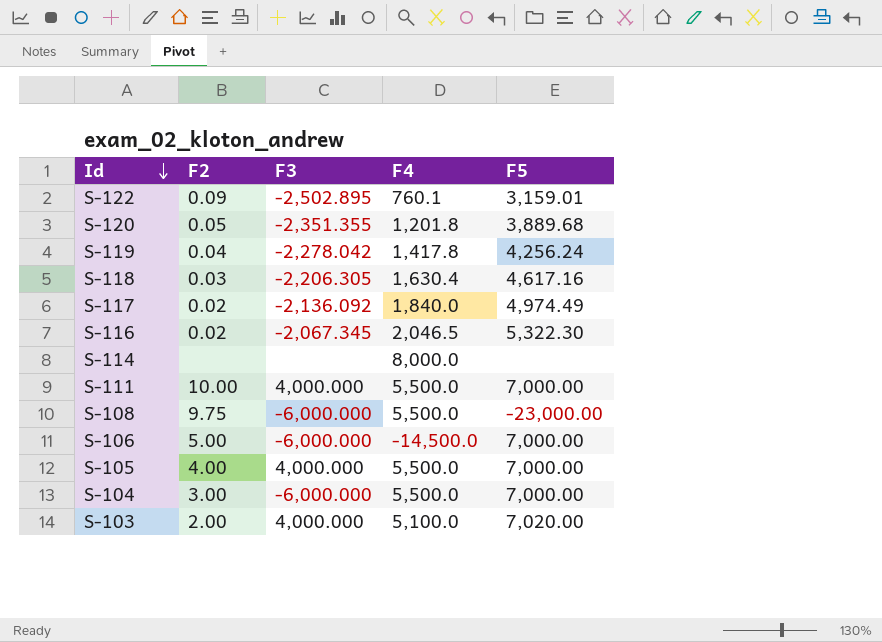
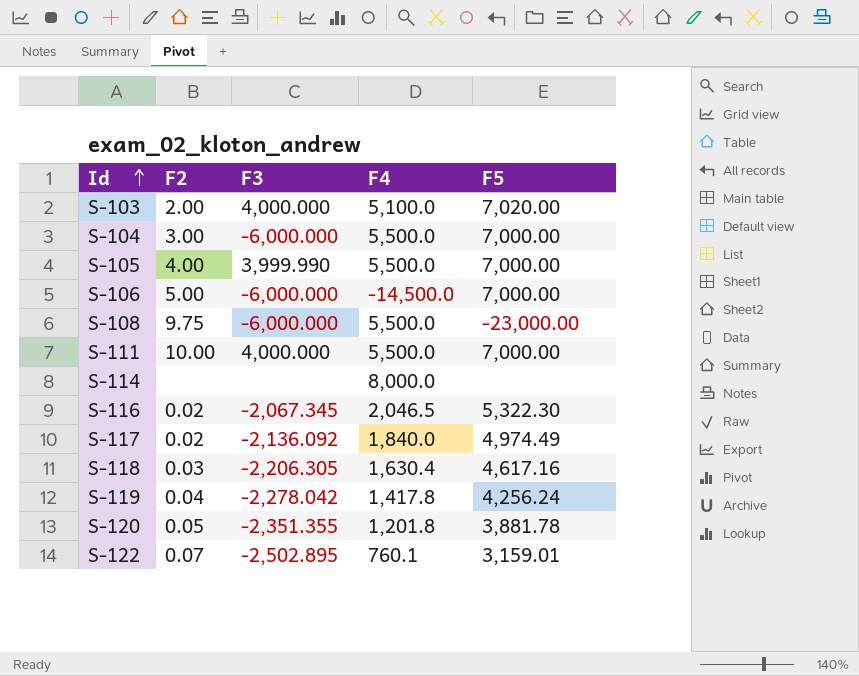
row order: Id descending -> Id ascending
S-105 | F3: 4,000.000 -> 3,999.990
S-120 | F5: 3,889.68 -> 3,881.78
S-122 | F2: 0.09 -> 0.07

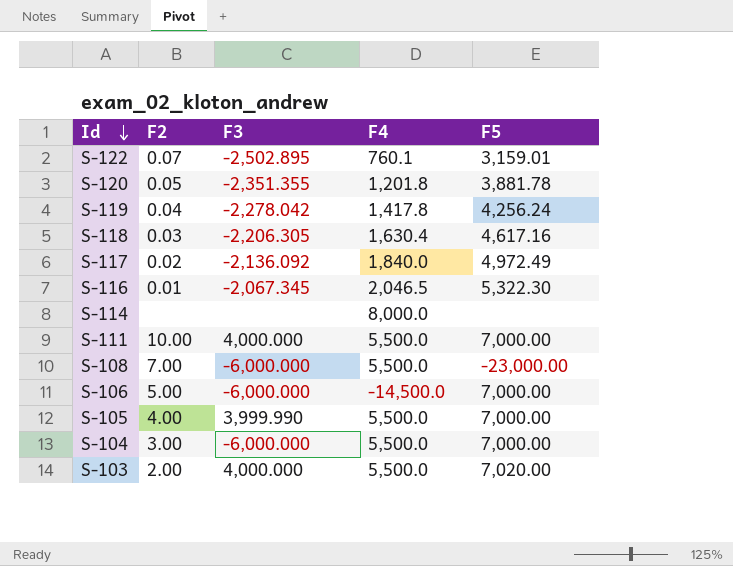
row order: Id ascending -> Id descending
S-117 | F5: 4,974.49 -> 4,972.49
S-116 | F2: 0.02 -> 0.01
S-108 | F2: 9.75 -> 7.00
S-103 | F4: 5,100.0 -> 5,500.0

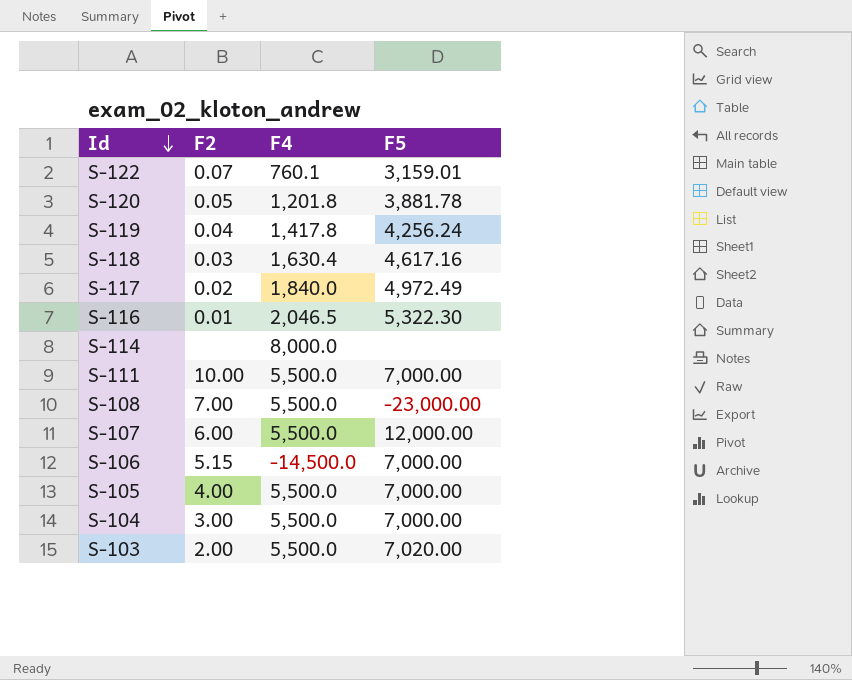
column F3 | position: 3 -> none
row S-107: none -> 6.00 | 5,500.0 | 12,000.00
S-106 | F2: 5.00 -> 5.15

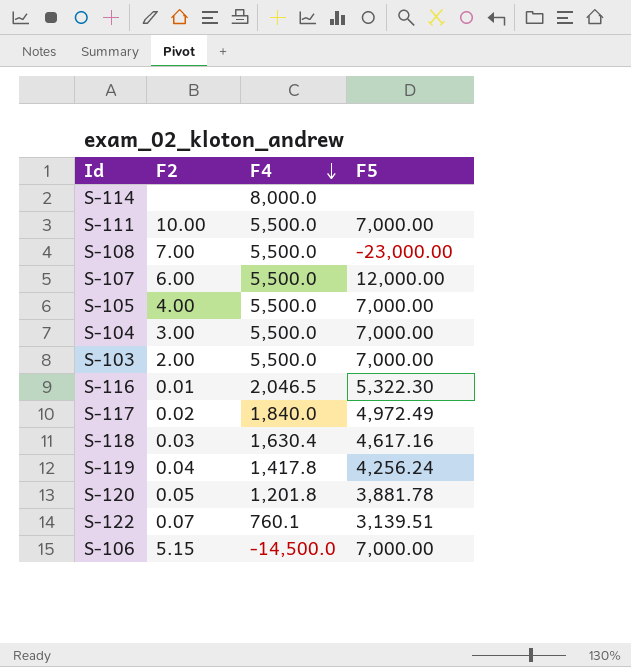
row order: Id descending -> F4 descending
S-103 | F5: 7,020.00 -> 7,000.00
S-122 | F5: 3,159.01 -> 3,139.51

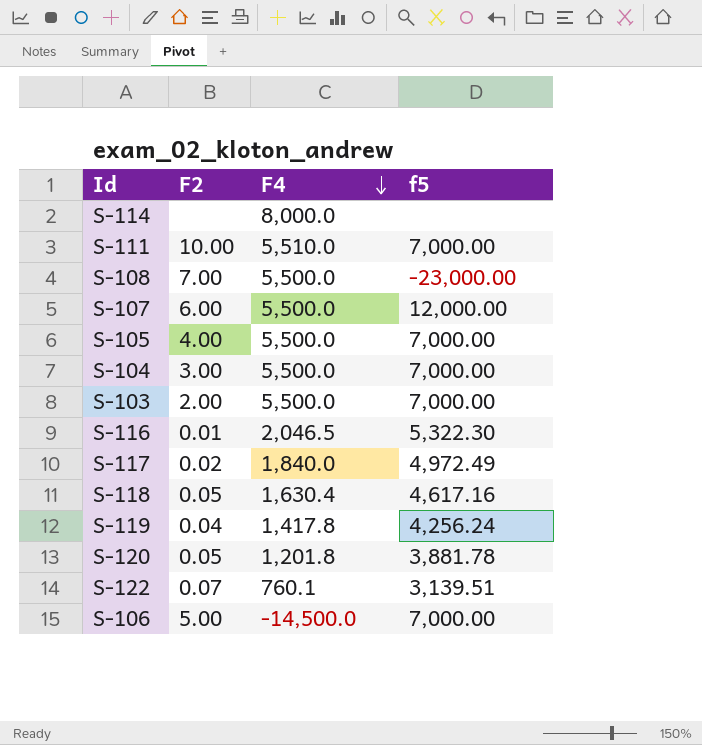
column name: F5 -> f5
S-111 | F4: 5,500.0 -> 5,510.0
S-118 | F2: 0.03 -> 0.05
S-106 | F2: 5.15 -> 5.00

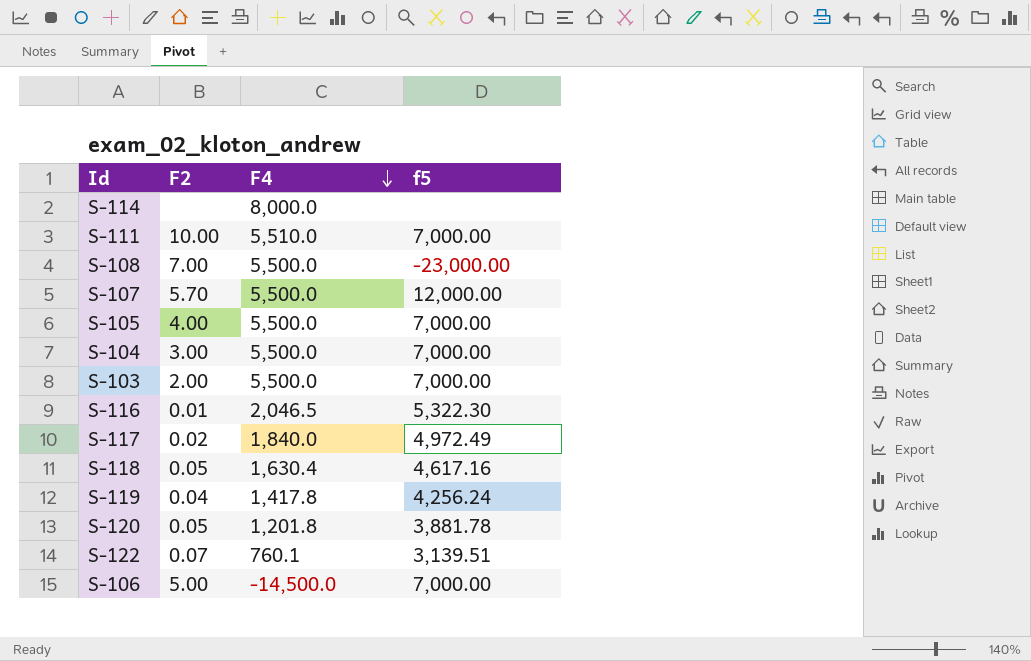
S-107 | F2: 6.00 -> 5.70

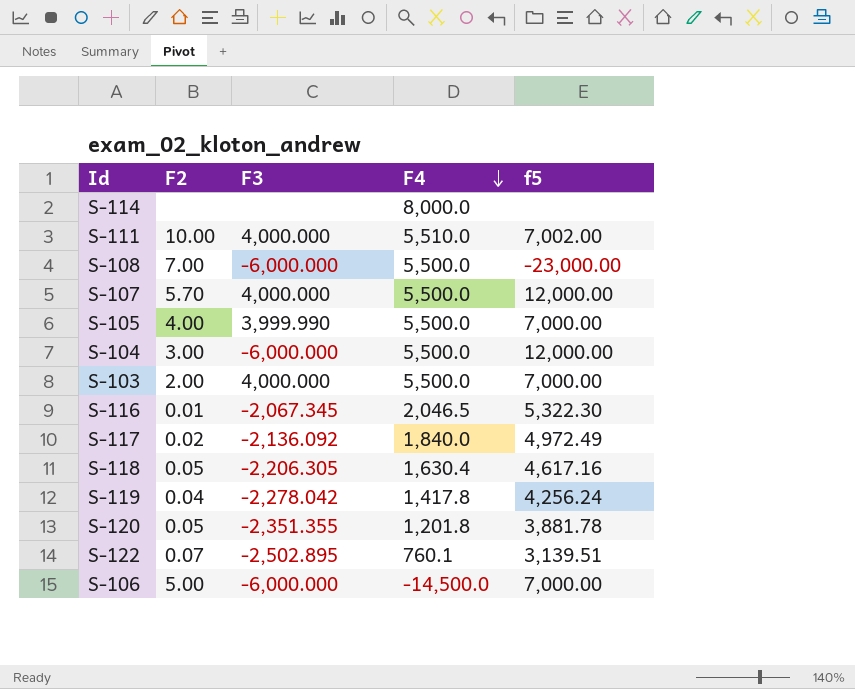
column F3 | position: none -> 3
S-111 | f5: 7,000.00 -> 7,002.00
S-104 | f5: 7,000.00 -> 12,000.00

